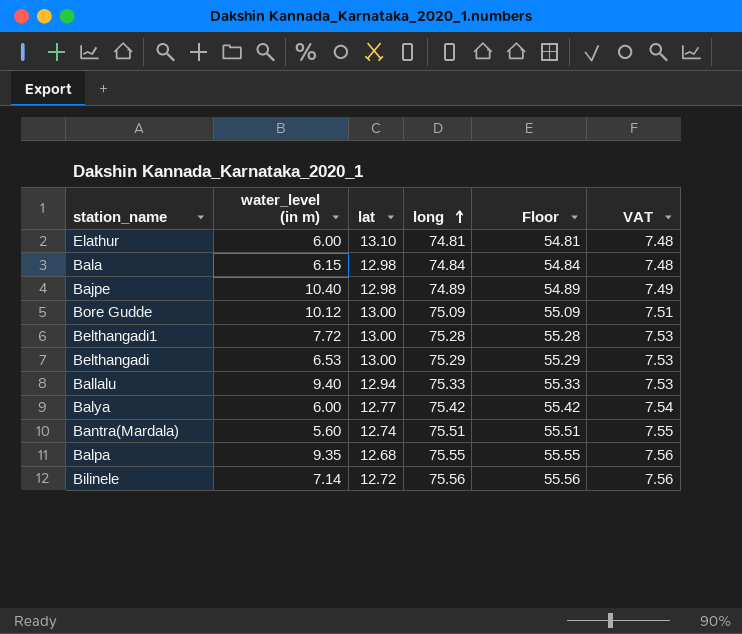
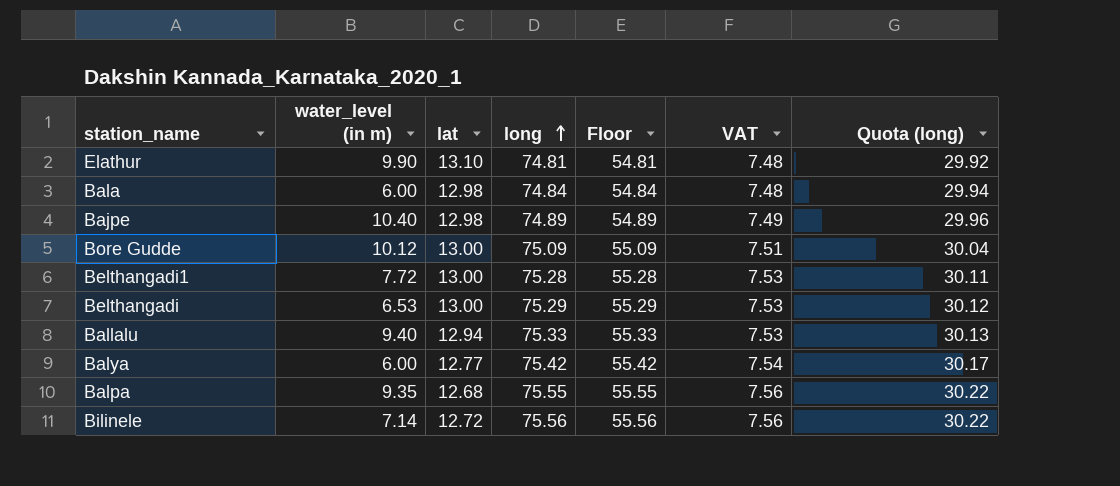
column Quota (long) | formula: none -> [long] * 0.4
row Bantra(Mardala): 5.60 | 12.74 | 75.51 | 55.51 | 7.55 -> none
Elathur | water_level (in m): 6.00 -> 9.90
Bala | water_level (in m): 6.15 -> 6.00

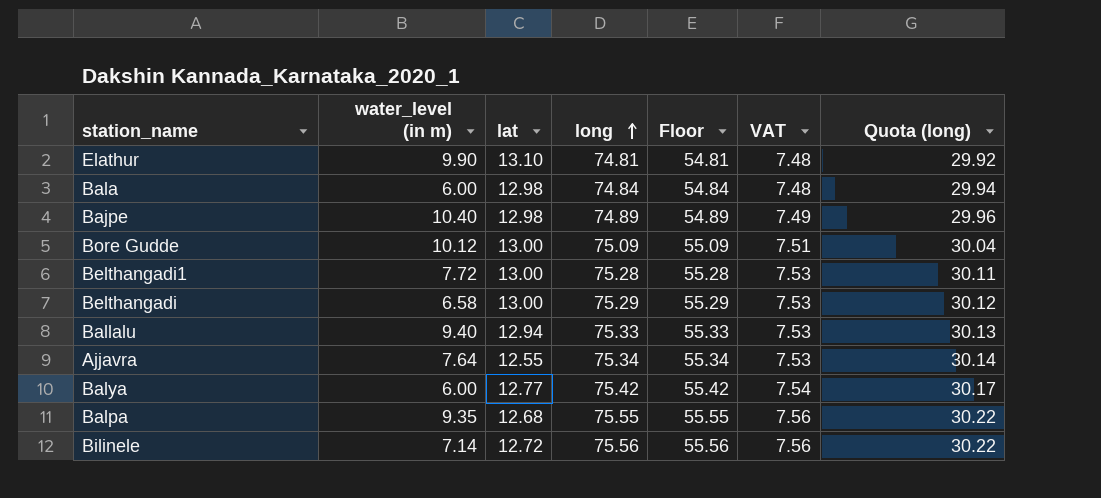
Belthangadi | water_level (in m): 6.53 -> 6.58
row Ajjavra: none -> 7.64 | 12.55 | 75.34 | 55.34 | 7.53 | 30.14

